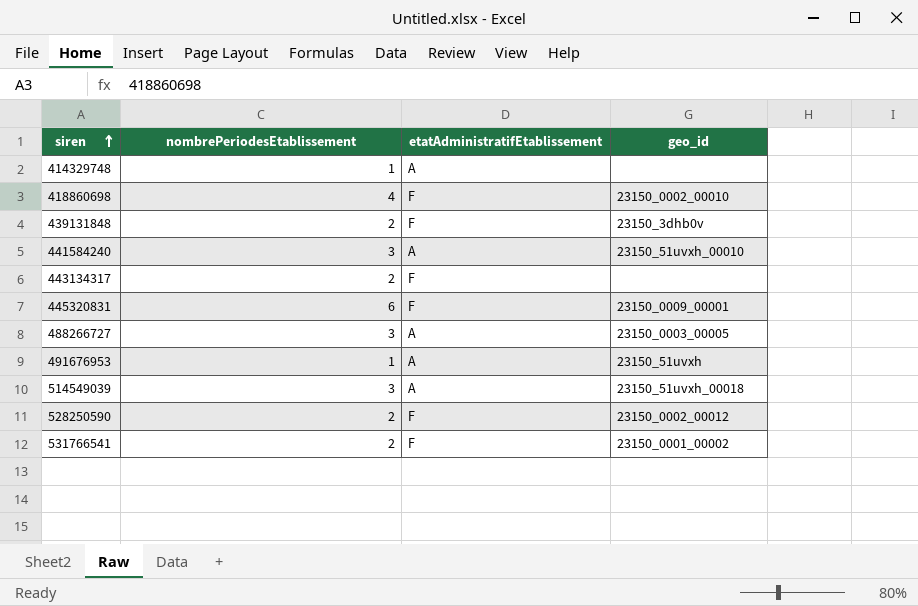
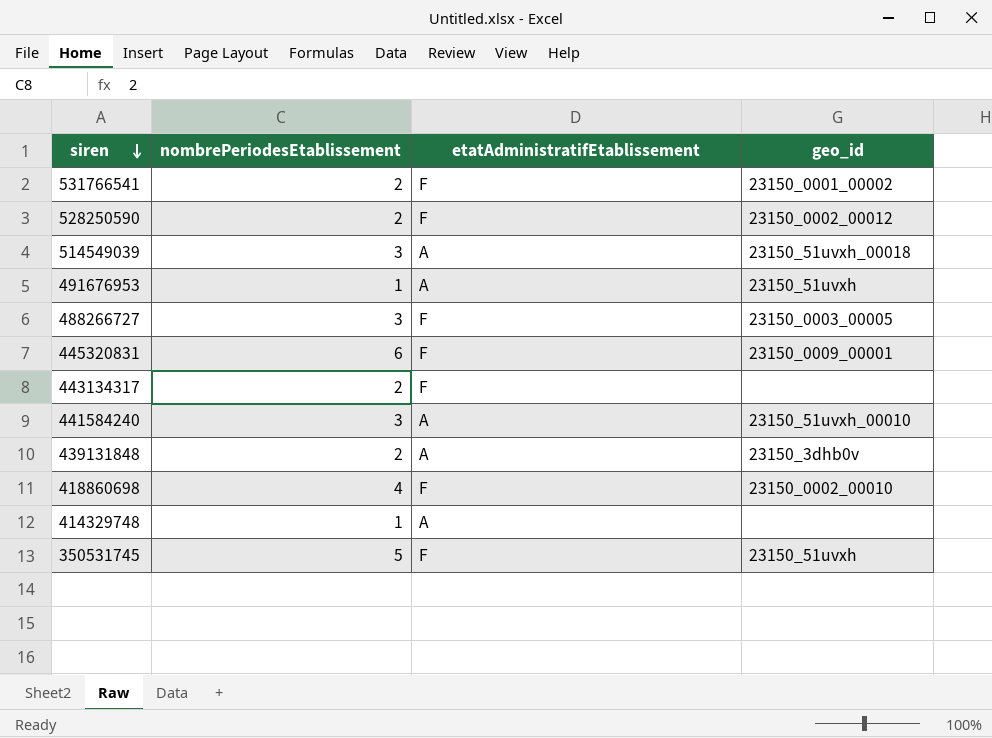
row order: siren ascending -> siren descending
488266727 | etatAdministratifEtablissement: A -> F
439131848 | etatAdministratifEtablissement: F -> A
row 350531745: none -> 5 | F | 23150_51uvxh

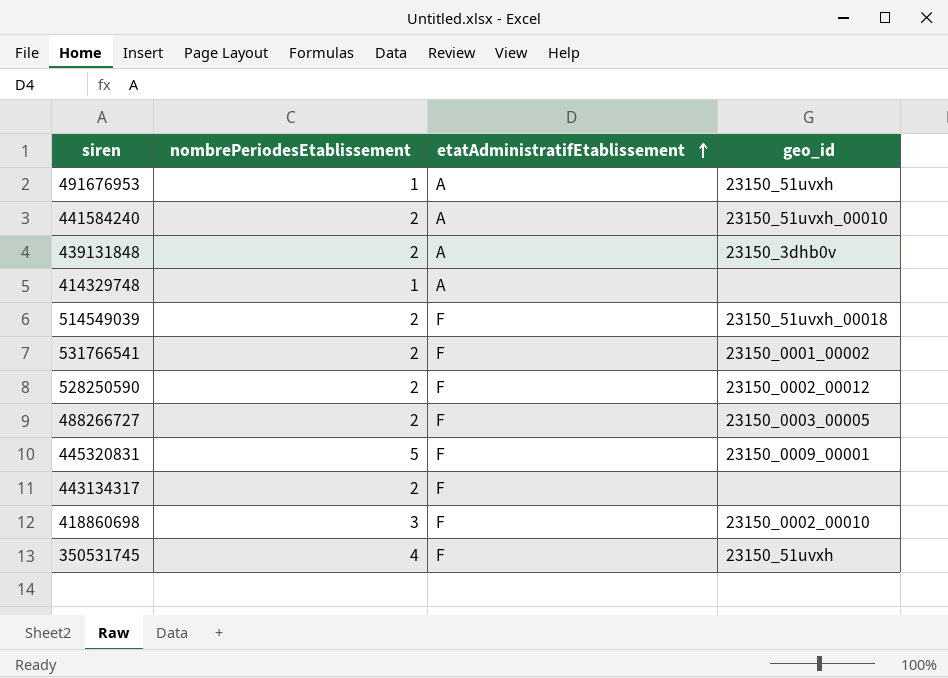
row order: siren descending -> etatAdministratifEtablissement ascending
441584240 | nombrePeriodesEtablissement: 3 -> 2
514549039 | nombrePeriodesEtablissement: 3 -> 2
514549039 | etatAdministratifEtablissement: A -> F
488266727 | nombrePeriodesEtablissement: 3 -> 2
445320831 | nombrePeriodesEtablissement: 6 -> 5
418860698 | nombrePeriodesEtablissement: 4 -> 3
350531745 | nombrePeriodesEtablissement: 5 -> 4

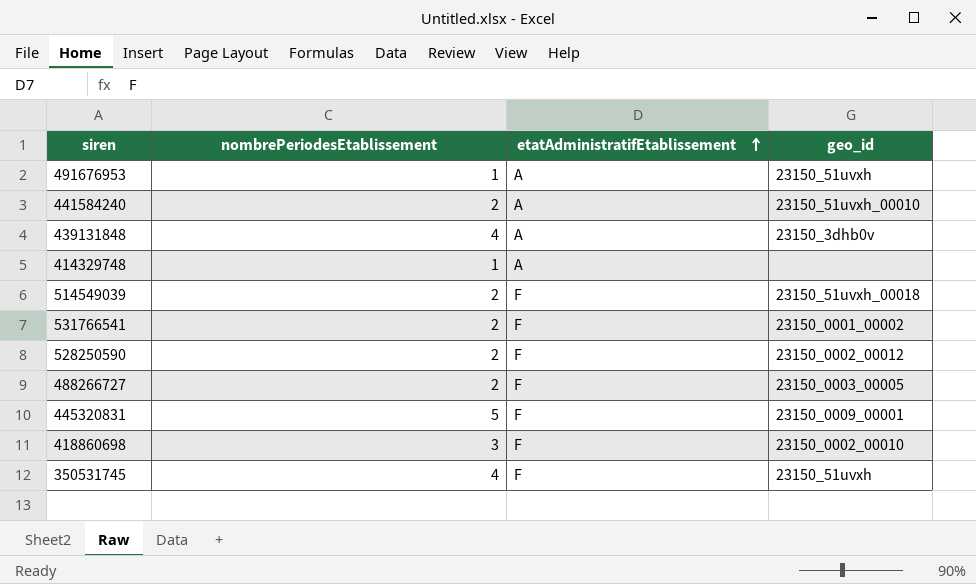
row 443134317: 2 | F | none -> none
439131848 | nombrePeriodesEtablissement: 2 -> 4

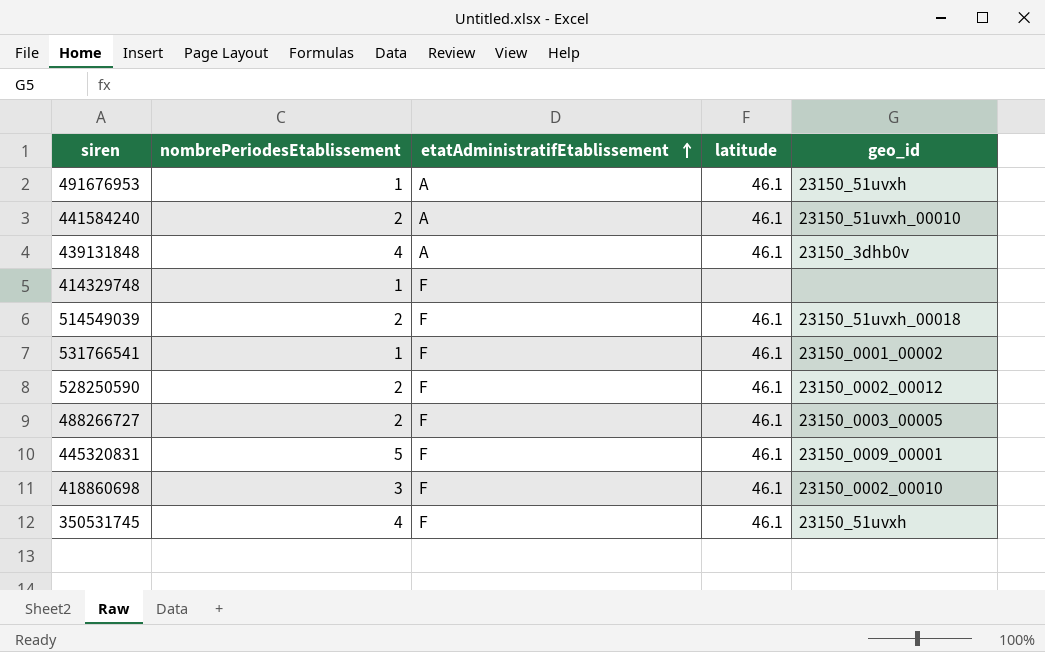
column latitude | position: none -> 4
414329748 | etatAdministratifEtablissement: A -> F
531766541 | nombrePeriodesEtablissement: 2 -> 1

